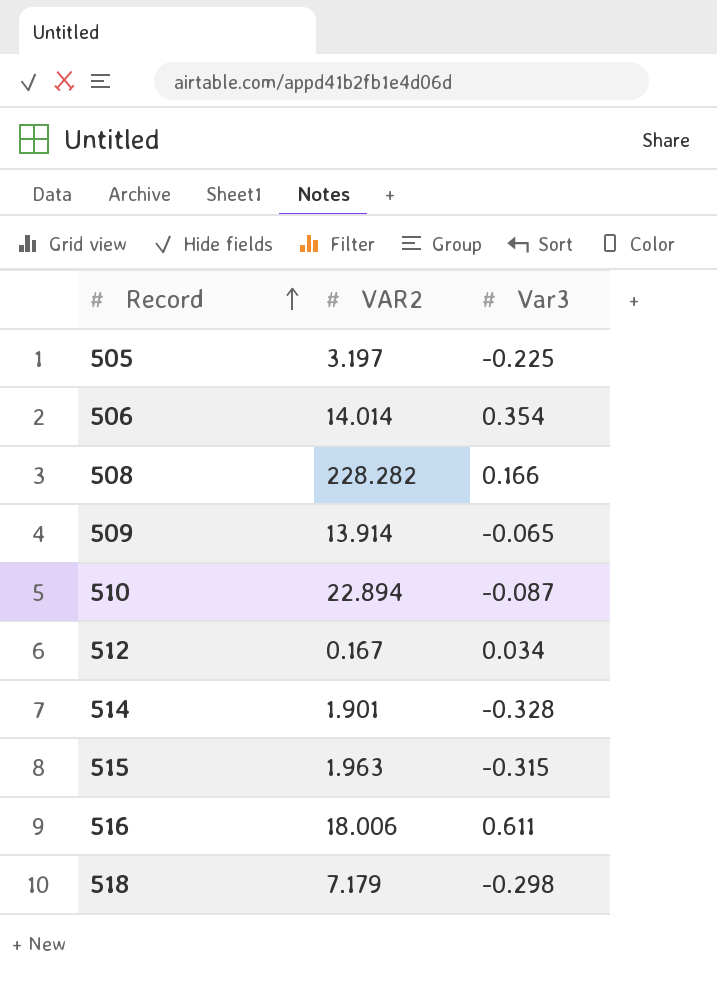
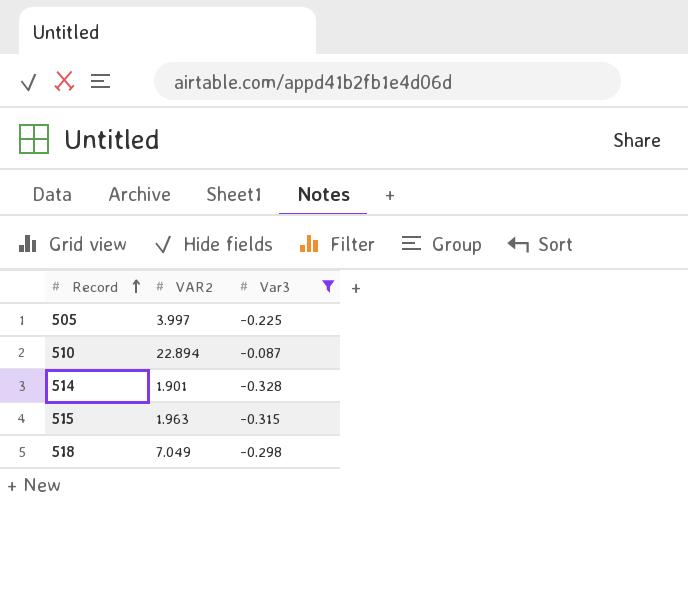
filter: none -> Var3 <= -0.087
505 | VAR2: 3.197 -> 3.997
518 | VAR2: 7.179 -> 7.049

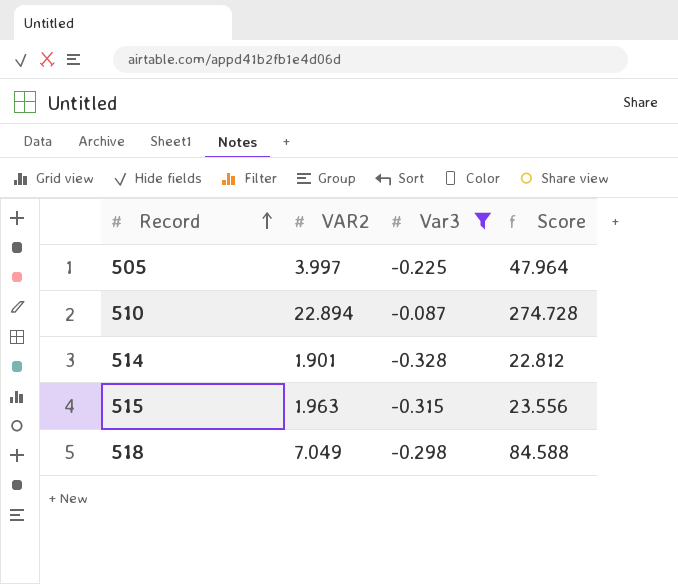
column Score | formula: none -> [VAR2] * 12

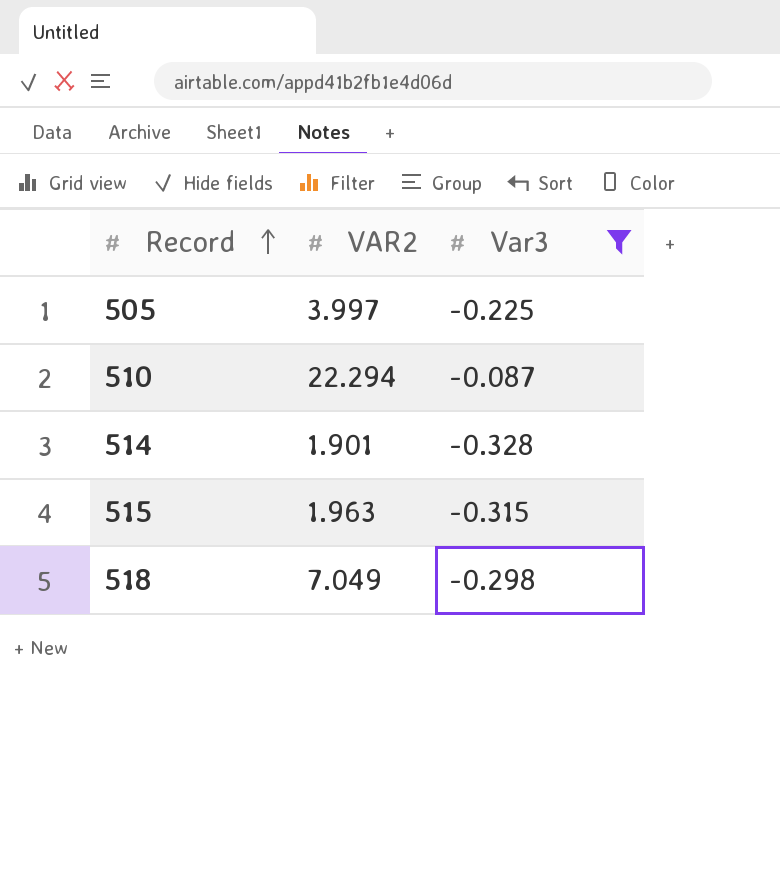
column Score | formula: [VAR2] * 12 -> none
510 | VAR2: 22.894 -> 22.294

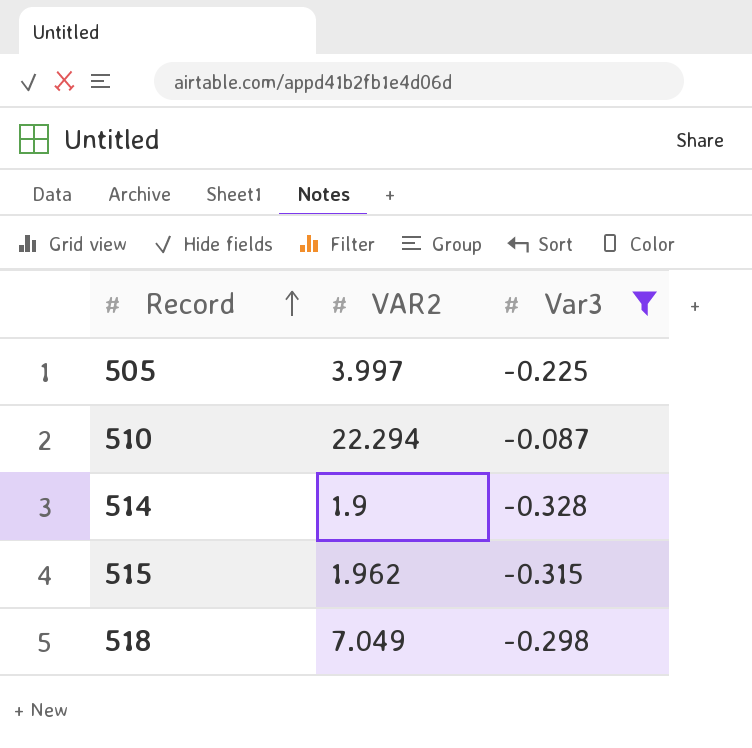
514 | VAR2: 1.901 -> 1.9
515 | VAR2: 1.963 -> 1.962

